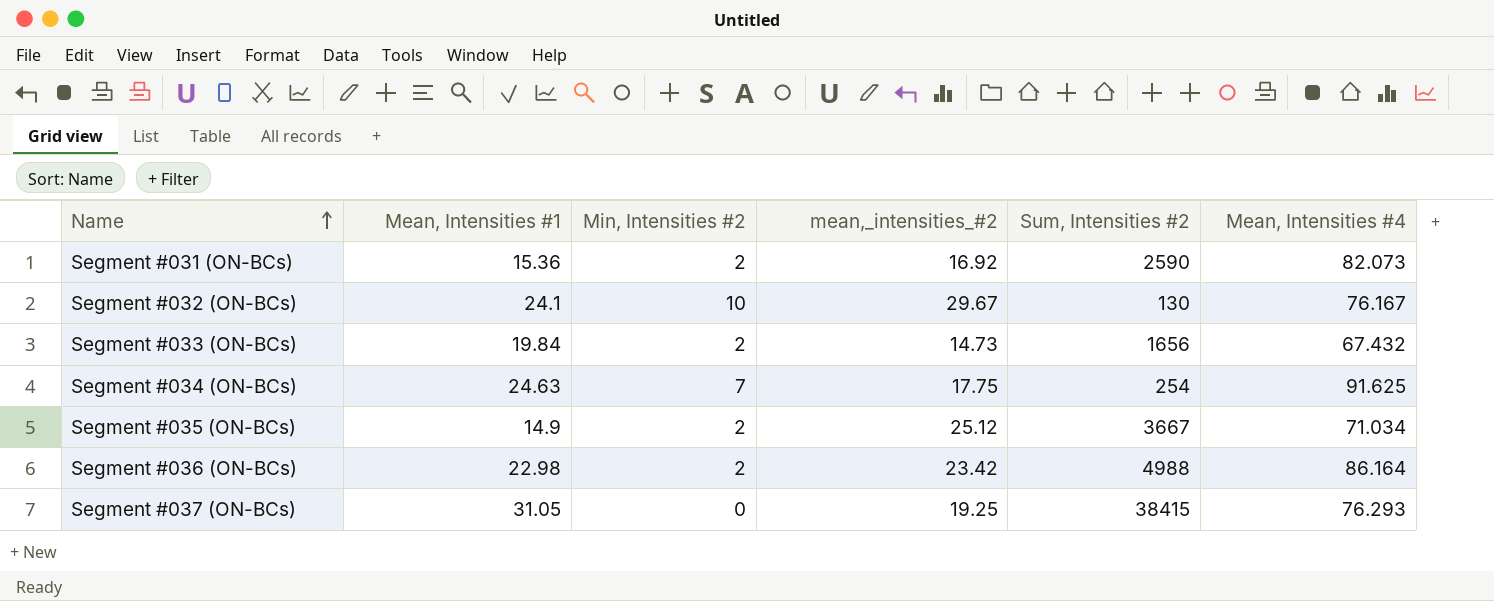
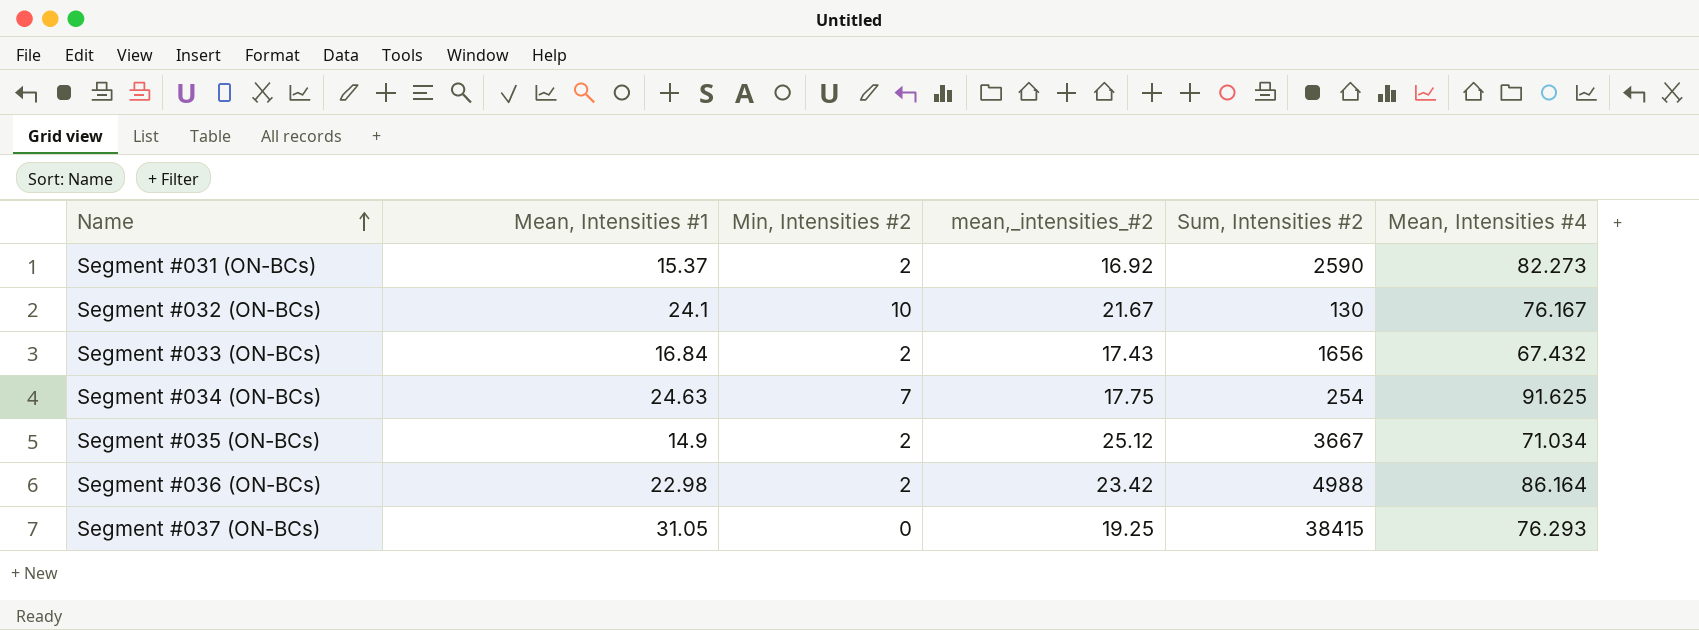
Segment #031 (ON-BCs) | Mean, Intensities #1: 15.36 -> 15.37
Segment #031 (ON-BCs) | Mean, Intensities #4: 82.073 -> 82.273
Segment #032 (ON-BCs) | mean,_intensities_#2: 29.67 -> 21.67
Segment #033 (ON-BCs) | Mean, Intensities #1: 19.84 -> 16.84
Segment #033 (ON-BCs) | mean,_intensities_#2: 14.73 -> 17.43

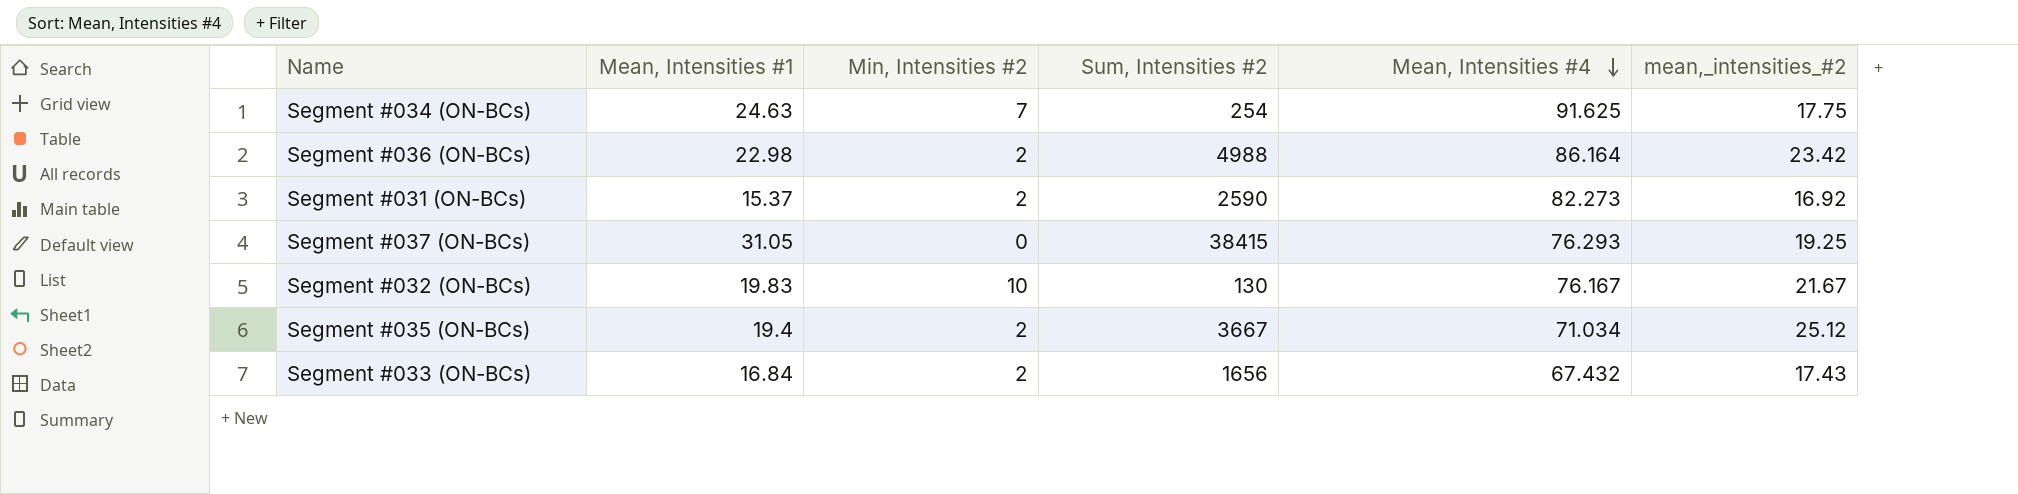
row order: Name ascending -> Mean, Intensities #4 descending
column mean,_intensities_#2 | position: 4 -> 6
Segment #032 (ON-BCs) | Mean, Intensities #1: 24.1 -> 19.83
Segment #035 (ON-BCs) | Mean, Intensities #1: 14.9 -> 19.4

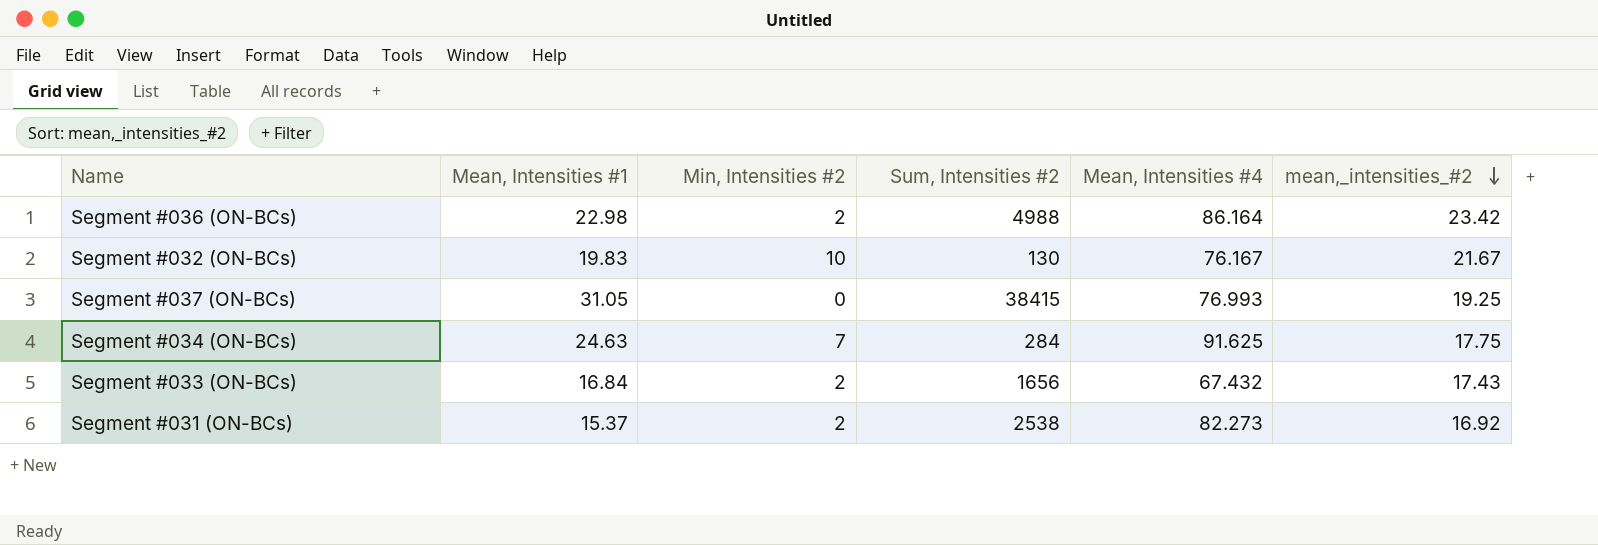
row order: Mean, Intensities #4 descending -> mean,_intensities_#2 descending
row Segment #035 (ON-BCs): 19.4 | 2 | 3667 | 71.034 | 25.12 -> none
Segment #037 (ON-BCs) | Mean, Intensities #4: 76.293 -> 76.993
Segment #034 (ON-BCs) | Sum, Intensities #2: 254 -> 284
Segment #031 (ON-BCs) | Sum, Intensities #2: 2590 -> 2538

